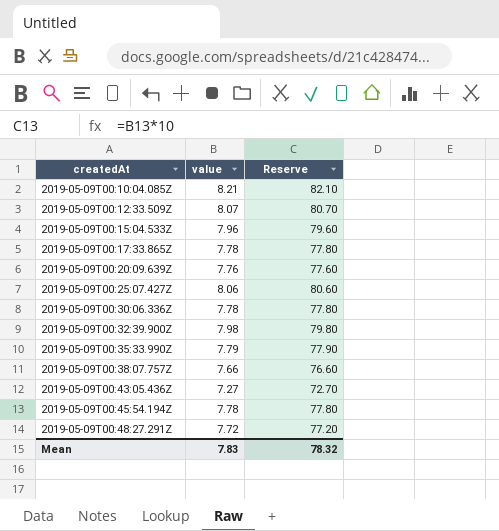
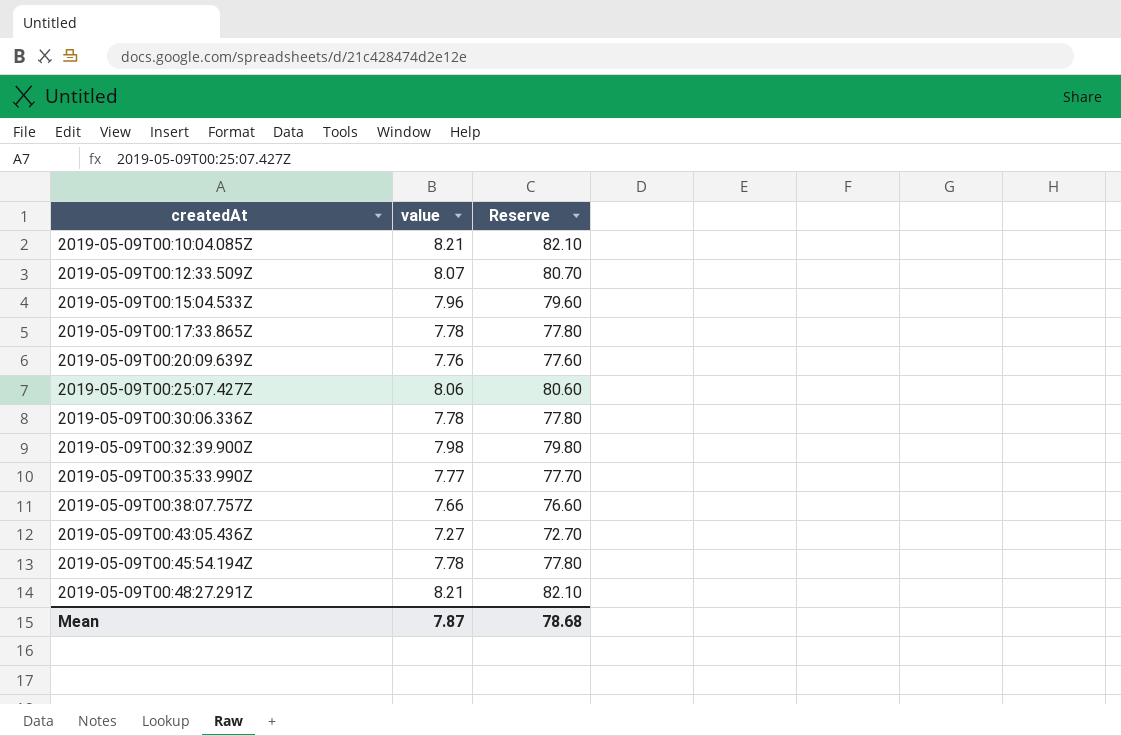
2019-05-09T00:35:33.990Z | value: 7.79 -> 7.77
2019-05-09T00:35:33.990Z | Reserve: 77.90 -> 77.70
2019-05-09T00:48:27.291Z | value: 7.72 -> 8.21
2019-05-09T00:48:27.291Z | Reserve: 77.20 -> 82.10
Mean | value: 7.83 -> 7.87
Mean | Reserve: 78.32 -> 78.68

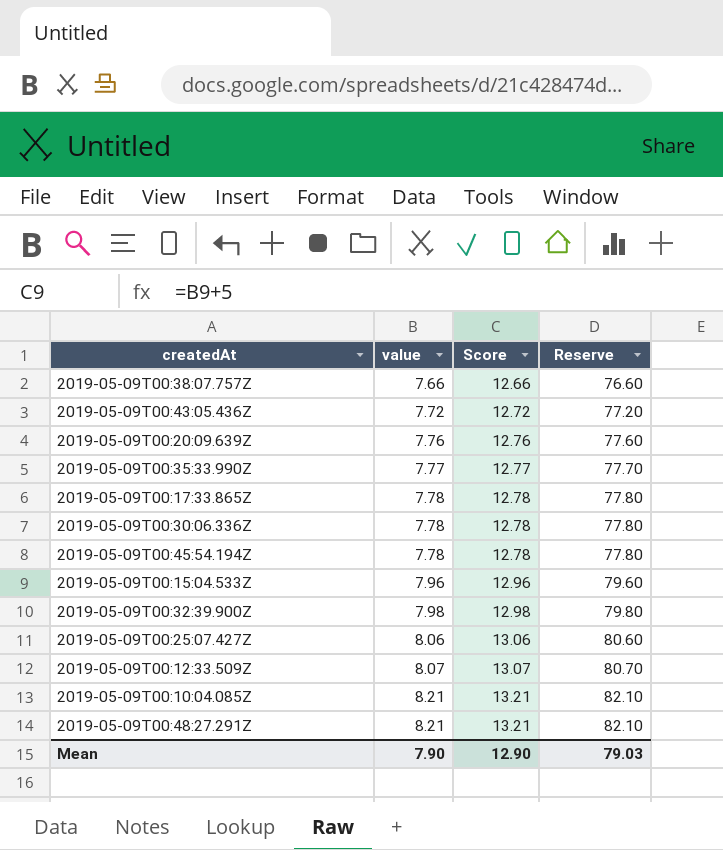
row order: createdAt ascending -> value ascending
column Score | formula: none -> [value] + 5
2019-05-09T00:43:05.436Z | value: 7.27 -> 7.72
2019-05-09T00:43:05.436Z | Reserve: 72.70 -> 77.20
Mean | value: 7.87 -> 7.90
Mean | Reserve: 78.68 -> 79.03

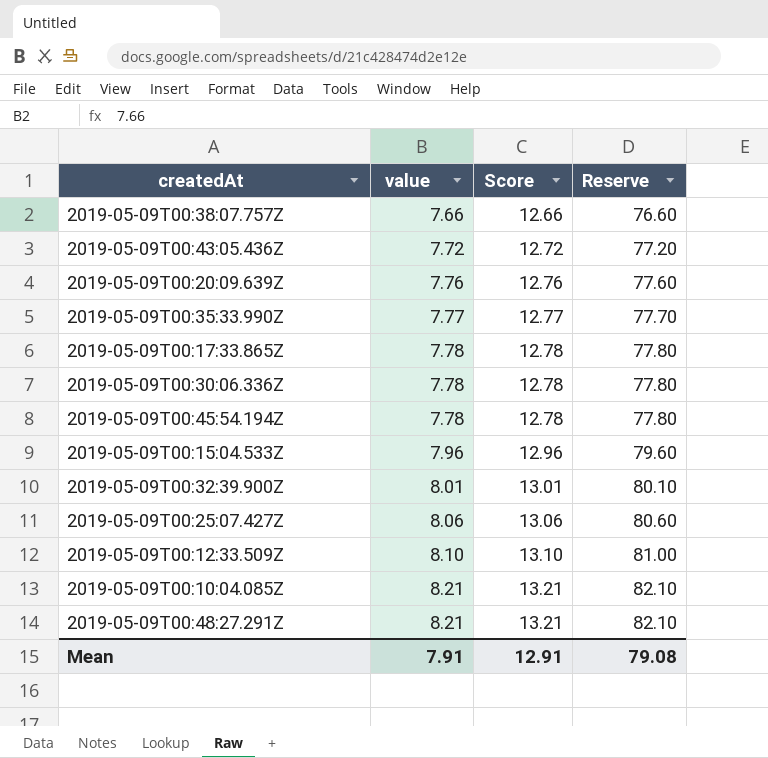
2019-05-09T00:32:39.900Z | value: 7.98 -> 8.01
2019-05-09T00:32:39.900Z | Score: 12.98 -> 13.01
2019-05-09T00:32:39.900Z | Reserve: 79.80 -> 80.10
2019-05-09T00:12:33.509Z | value: 8.07 -> 8.10
2019-05-09T00:12:33.509Z | Score: 13.07 -> 13.10
2019-05-09T00:12:33.509Z | Reserve: 80.70 -> 81.00
Mean | value: 7.90 -> 7.91
Mean | Score: 12.90 -> 12.91
Mean | Reserve: 79.03 -> 79.08

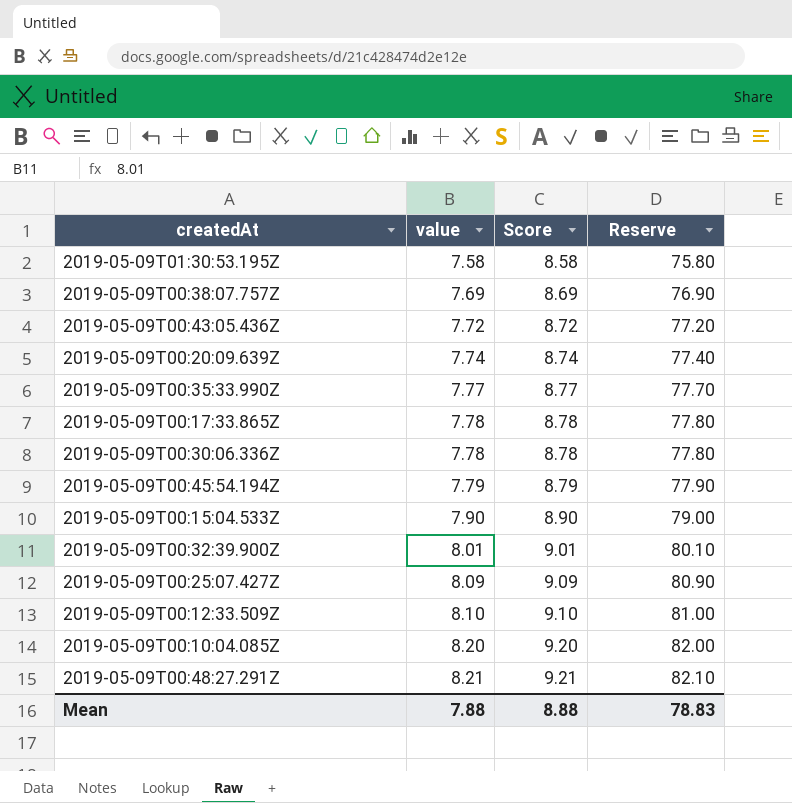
column Score | formula: [value] + 5 -> [value] + 1
row 2019-05-09T01:30:53.195Z: none -> 7.58 | 8.58 | 75.80
2019-05-09T00:38:07.757Z | value: 7.66 -> 7.69
2019-05-09T00:38:07.757Z | Reserve: 76.60 -> 76.90
2019-05-09T00:20:09.639Z | value: 7.76 -> 7.74
2019-05-09T00:20:09.639Z | Reserve: 77.60 -> 77.40
2019-05-09T00:45:54.194Z | value: 7.78 -> 7.79
2019-05-09T00:45:54.194Z | Reserve: 77.80 -> 77.90
2019-05-09T00:15:04.533Z | value: 7.96 -> 7.90
2019-05-09T00:15:04.533Z | Reserve: 79.60 -> 79.00
2019-05-09T00:25:07.427Z | value: 8.06 -> 8.09
2019-05-09T00:25:07.427Z | Reserve: 80.60 -> 80.90
2019-05-09T00:10:04.085Z | value: 8.21 -> 8.20
2019-05-09T00:10:04.085Z | Reserve: 82.10 -> 82.00
Mean | value: 7.91 -> 7.88
Mean | Score: 12.91 -> 8.88
Mean | Reserve: 79.08 -> 78.83

